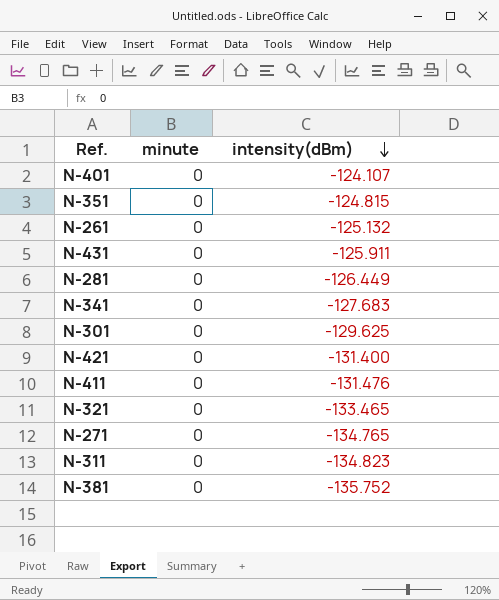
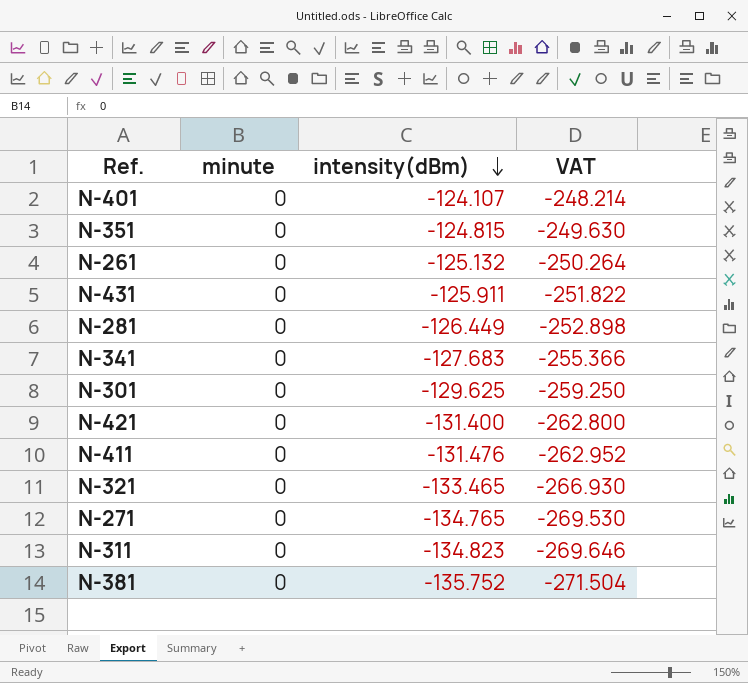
column VAT | formula: none -> [intensity(dBm)] * 2

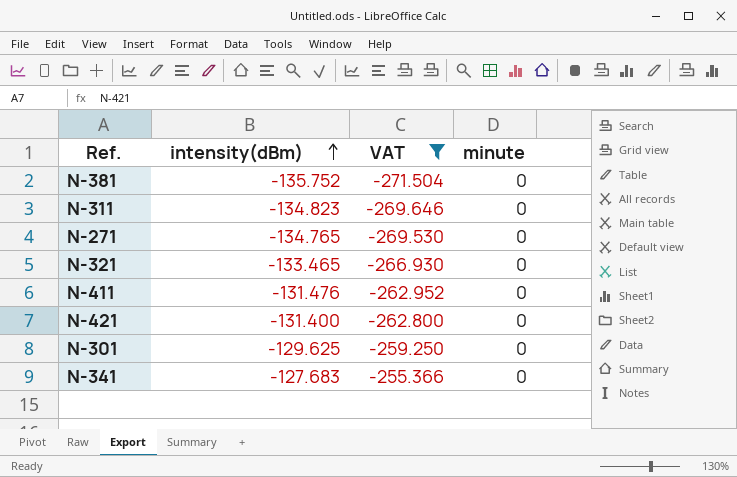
filter: none -> VAT <= -255.366
row order: intensity(dBm) descending -> intensity(dBm) ascending
column minute | position: 2 -> 4

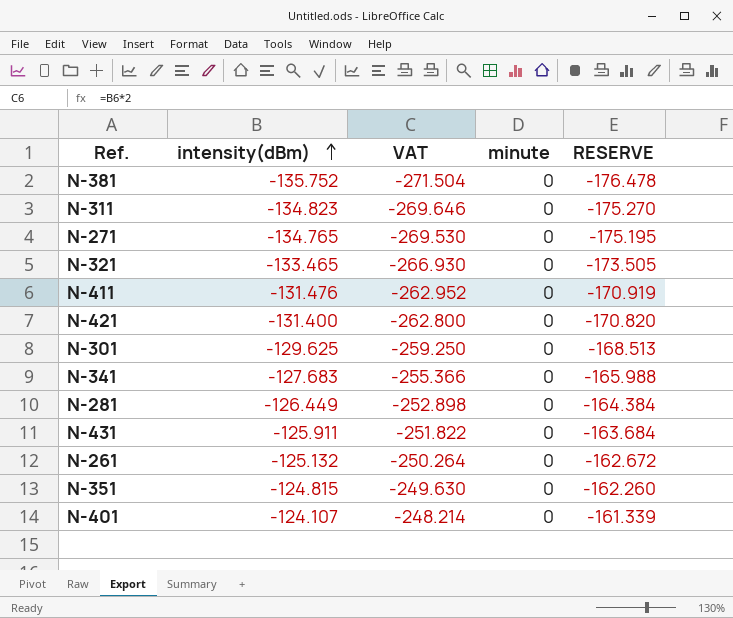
filter: VAT <= -255.366 -> none
column RESERVE | formula: none -> [intensity(dBm)] * 1.3

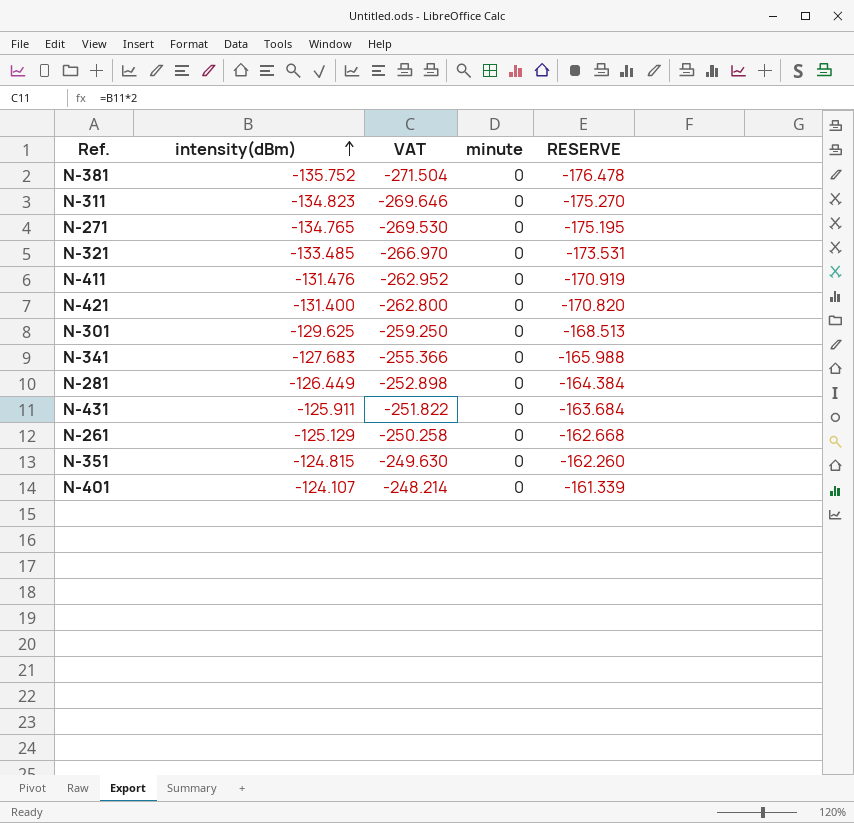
N-321 | intensity(dBm): -133.465 -> -133.485
N-321 | VAT: -266.930 -> -266.970
N-321 | RESERVE: -173.505 -> -173.531
N-261 | intensity(dBm): -125.132 -> -125.129
N-261 | VAT: -250.264 -> -250.258
N-261 | RESERVE: -162.672 -> -162.668

